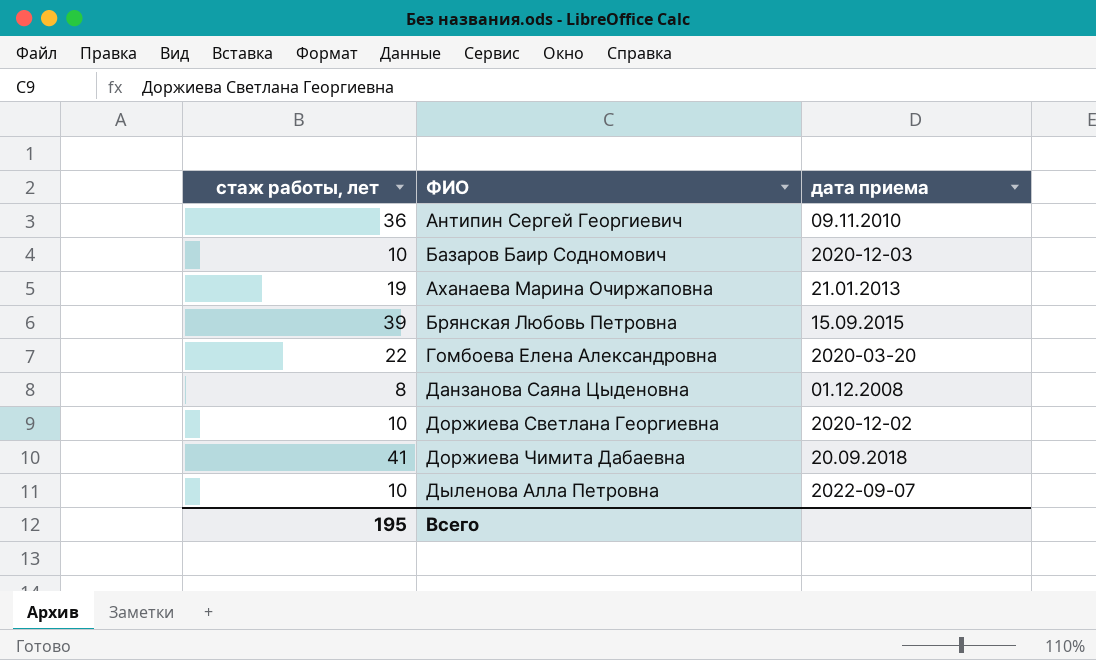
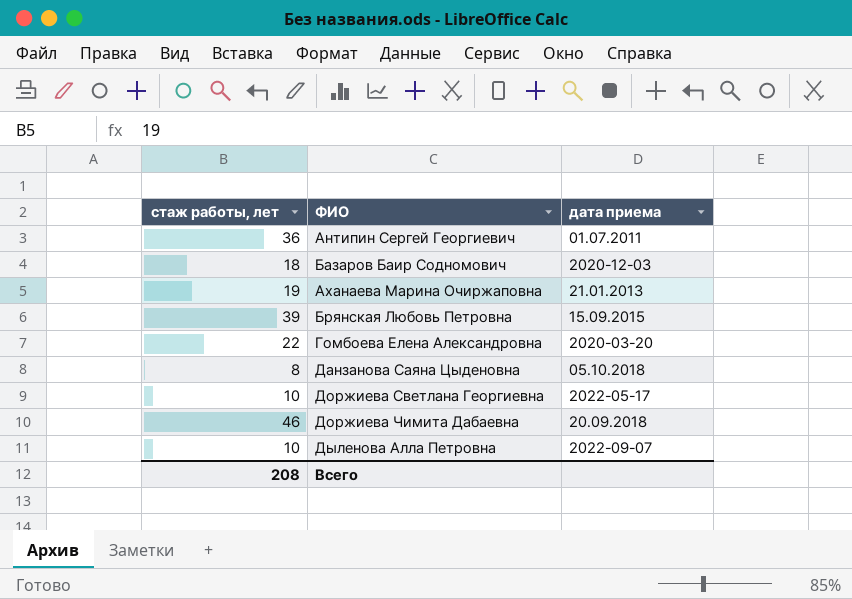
Антипин Сергей Георгиевич | дата приема: 09.11.2010 -> 01.07.2011
Базаров Баир Содномович | стаж работы, лет: 10 -> 18
Данзанова Саяна Цыденовна | дата приема: 01.12.2008 -> 05.10.2018
Доржиева Светлана Георгиевна | дата приема: 2020-12-02 -> 2022-05-17
Доржиева Чимита Дабаевна | стаж работы, лет: 41 -> 46
Всего | стаж работы, лет: 195 -> 208

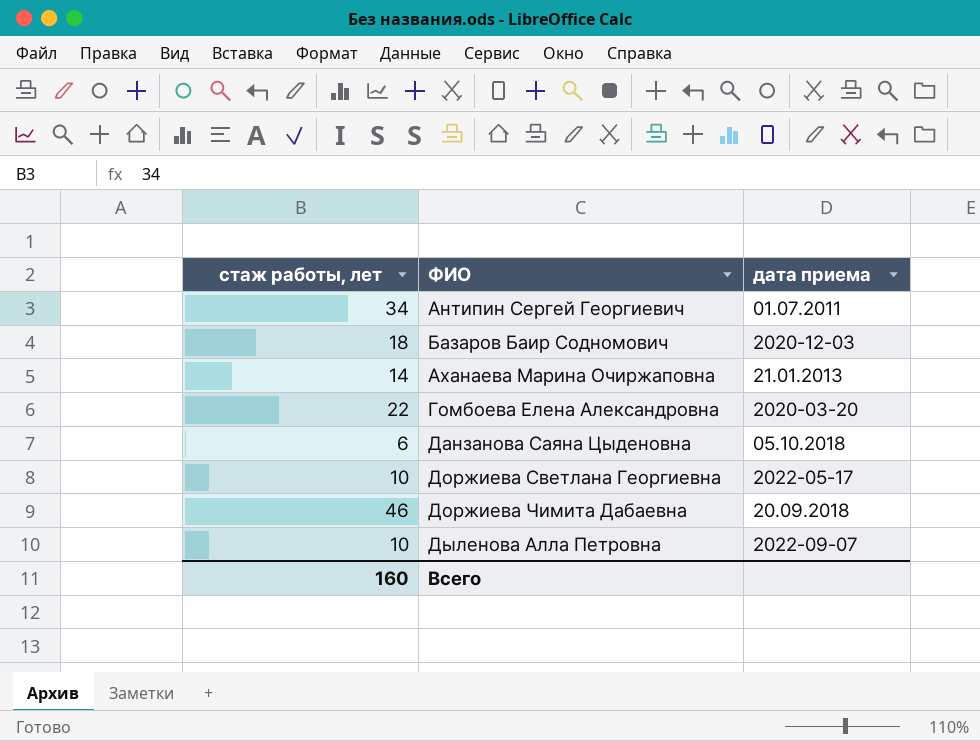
row Брянская Любовь Петровна: 39 | 15.09.2015 -> none
Антипин Сергей Георгиевич | стаж работы, лет: 36 -> 34
Аханаева Марина Очиржаповна | стаж работы, лет: 19 -> 14
Данзанова Саяна Цыденовна | стаж работы, лет: 8 -> 6
Всего | стаж работы, лет: 208 -> 160

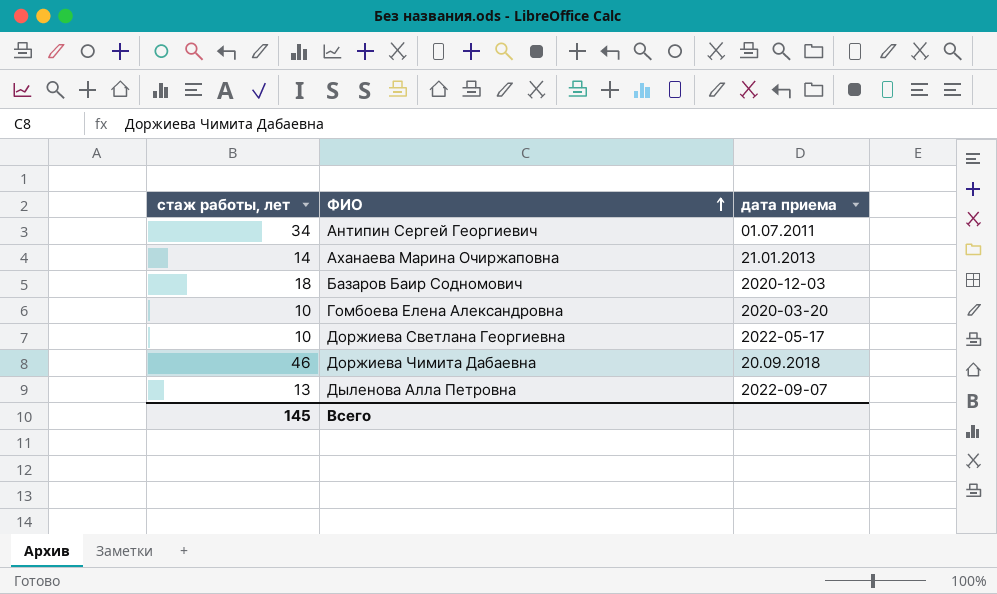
row order: none -> ФИО ascending
row Данзанова Саяна Цыденовна: 6 | 05.10.2018 -> none
Гомбоева Елена Александровна | стаж работы, лет: 22 -> 10
Дыленова Алла Петровна | стаж работы, лет: 10 -> 13
Всего | стаж работы, лет: 160 -> 145

